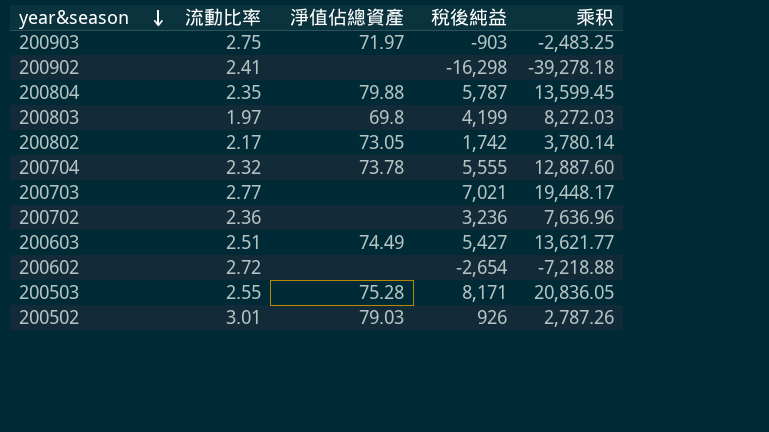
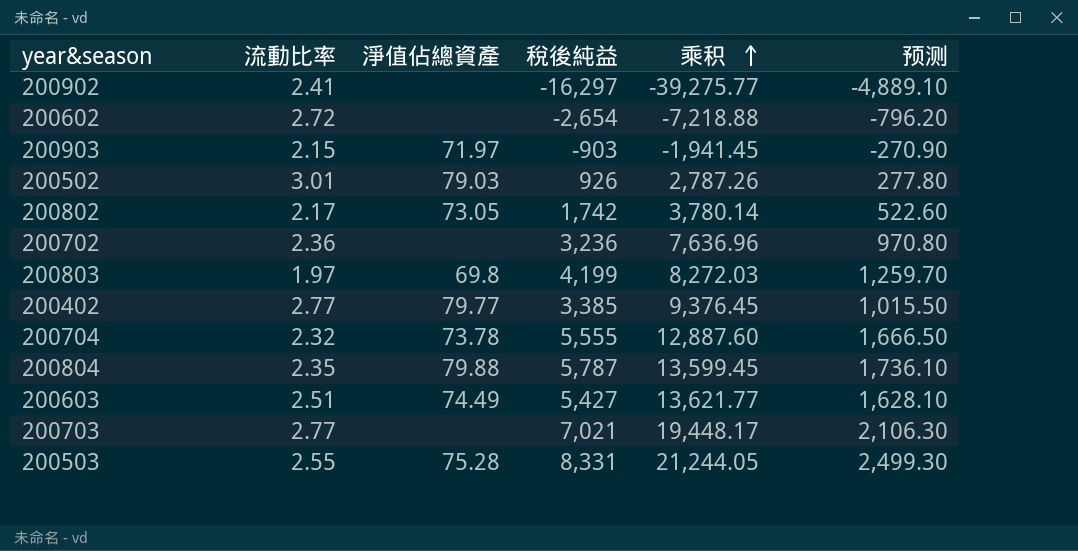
row order: year&season descending -> 乘积 ascending
column 预测 | formula: none -> [稅後純益] * 0.3
200902 | 稅後純益: -16,298 -> -16,297
200902 | 乘积: -39,278.18 -> -39,275.77
200903 | 流動比率: 2.75 -> 2.15
200903 | 乘积: -2,483.25 -> -1,941.45
row 200402: none -> 2.77 | 79.77 | 3,385 | 9,376.45 | 1,015.50
200503 | 稅後純益: 8,171 -> 8,331
200503 | 乘积: 20,836.05 -> 21,244.05

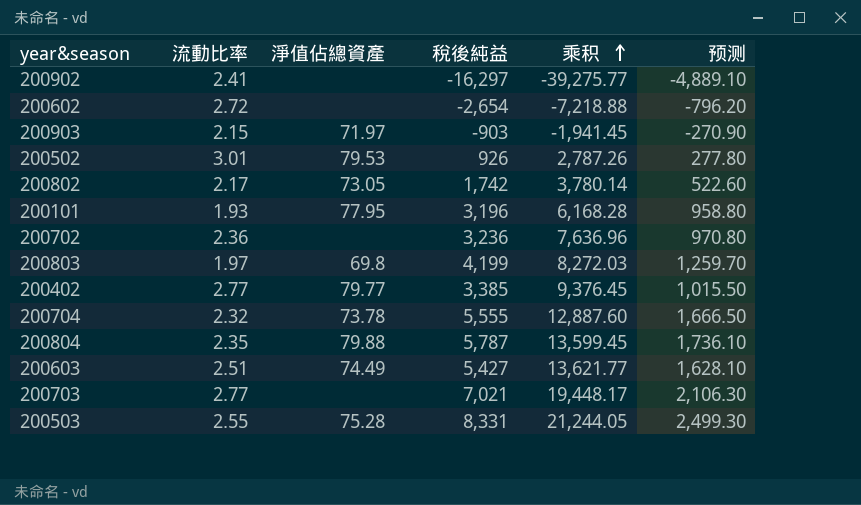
200502 | 淨值佔總資產: 79.03 -> 79.53
row 200101: none -> 1.93 | 77.95 | 3,196 | 6,168.28 | 958.80

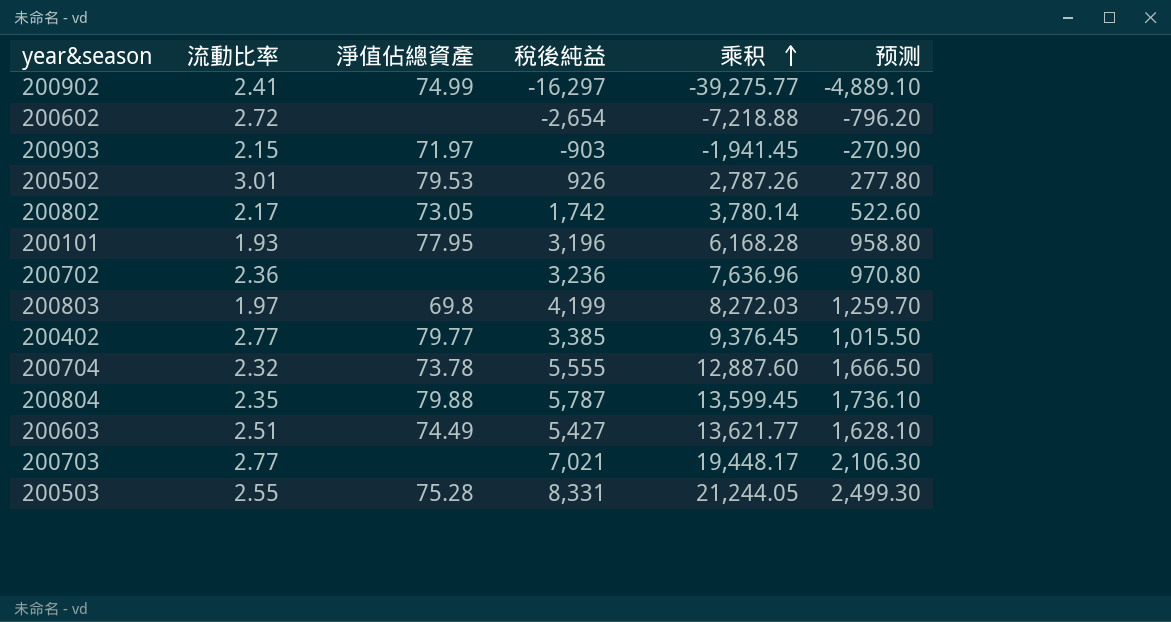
200902 | 淨值佔總資產: none -> 74.99

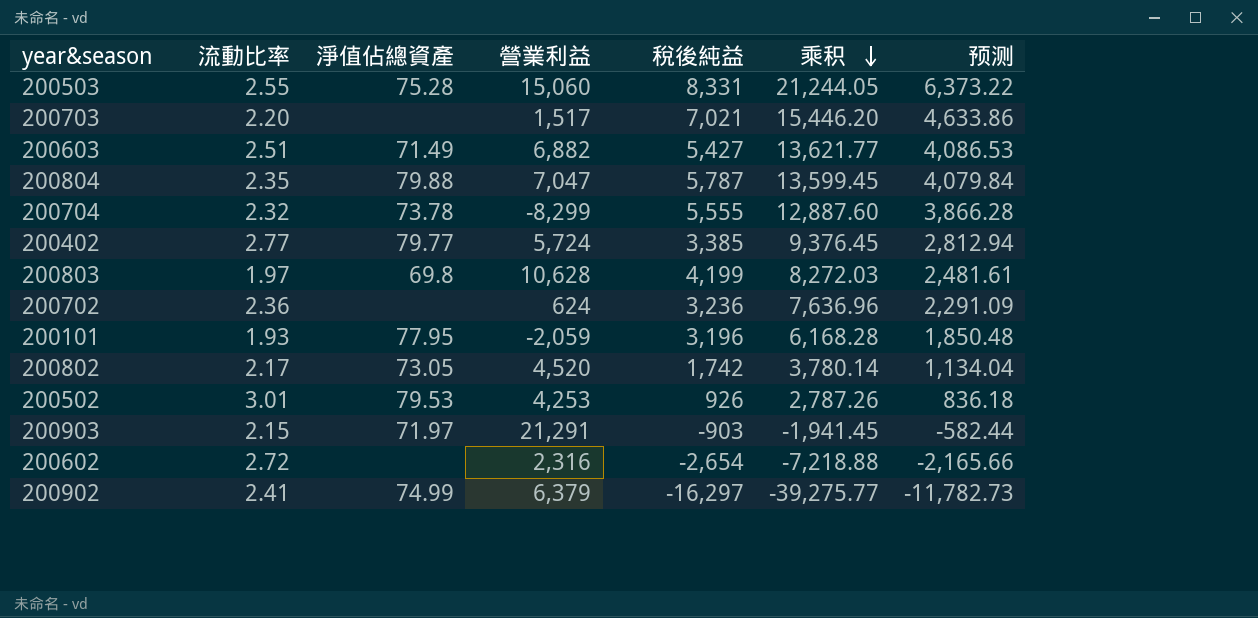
row order: 乘积 ascending -> 乘积 descending
column 營業利益 | position: none -> 4
column 预测 | formula: [稅後純益] * 0.3 -> [乘积] * 0.3
200703 | 流動比率: 2.77 -> 2.20
200703 | 乘积: 19,448.17 -> 15,446.20
200603 | 淨值佔總資產: 74.49 -> 71.49

